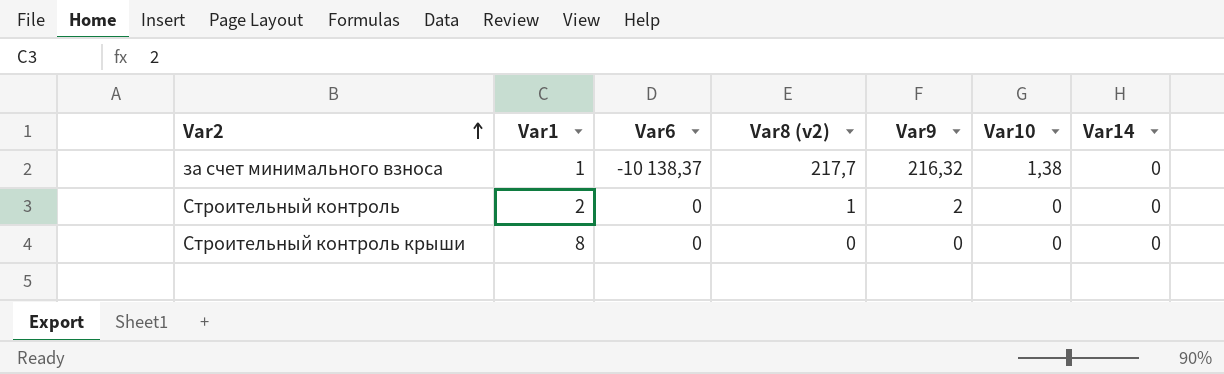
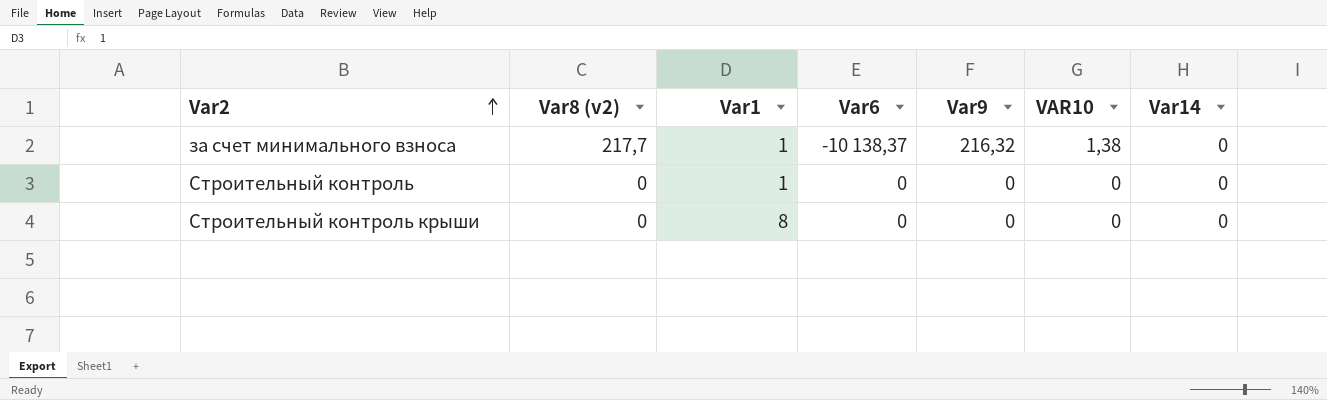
column Var8 (v2) | position: 4 -> 2
column name: Var10 -> VAR10
Строительный контроль | Var8 (v2): 1 -> 0
Строительный контроль | Var1: 2 -> 1
Строительный контроль | Var9: 2 -> 0

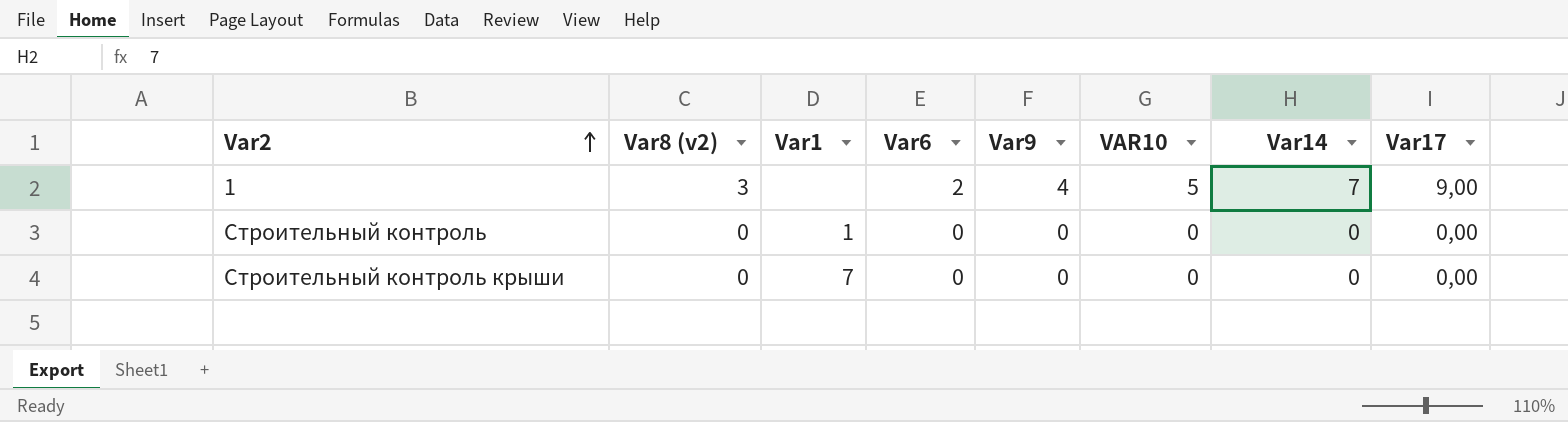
column Var17 | position: none -> 8
row за счет минимального взноса: 217,7 | 1 | -10 138,37 | 216,32 | 1,38 | 0 -> none
row 1: none -> 3 | none | 2 | 4 | 5 | 7 | 9,00
Строительный контроль крыши | Var1: 8 -> 7

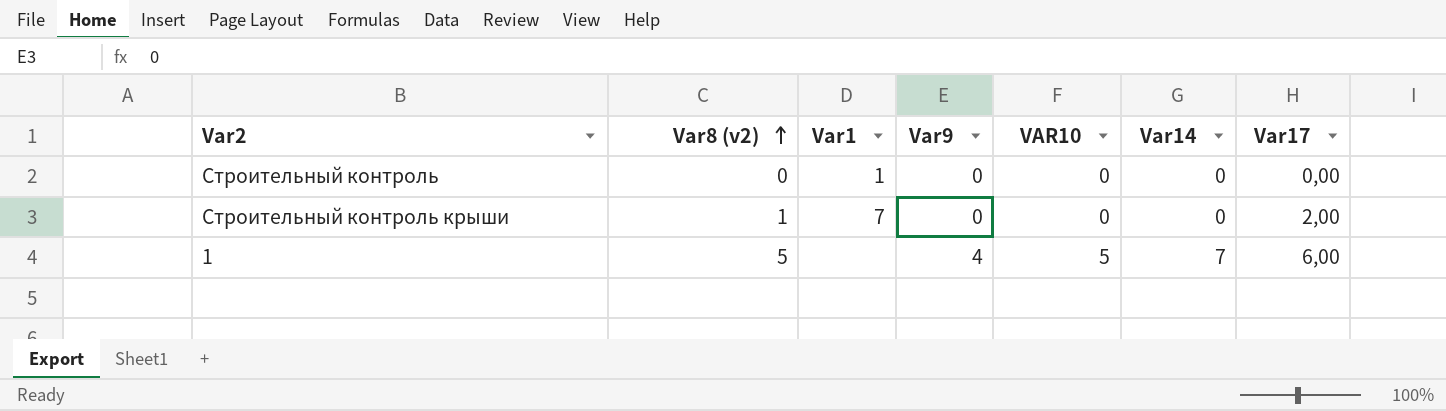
row order: Var2 ascending -> Var8 (v2) ascending
column Var6 | position: 4 -> none
Строительный контроль крыши | Var8 (v2): 0 -> 1
Строительный контроль крыши | Var17: 0,00 -> 2,00
1 | Var8 (v2): 3 -> 5
1 | Var17: 9,00 -> 6,00

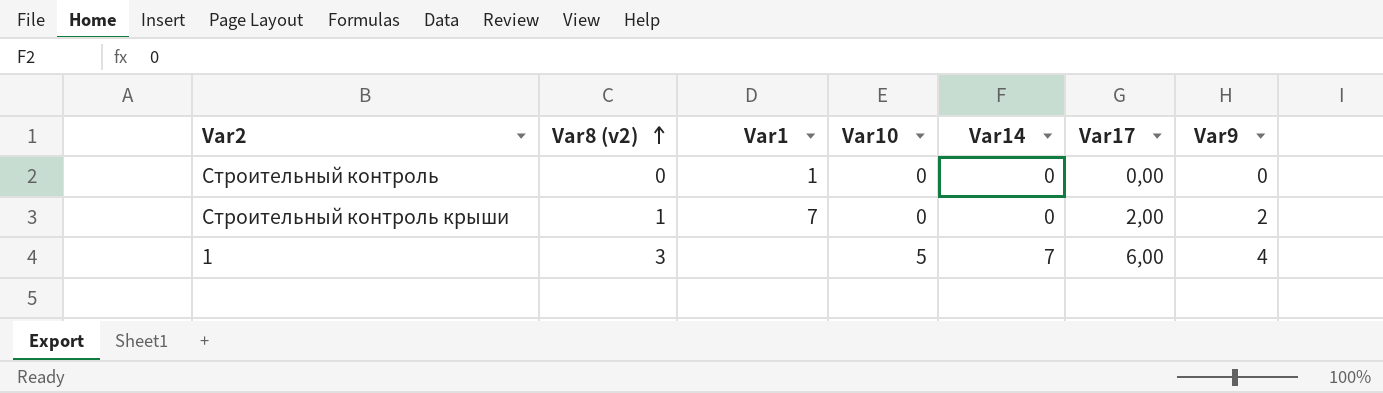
column name: VAR10 -> Var10
column Var9 | position: 4 -> 7
Строительный контроль крыши | Var9: 0 -> 2
1 | Var8 (v2): 5 -> 3

